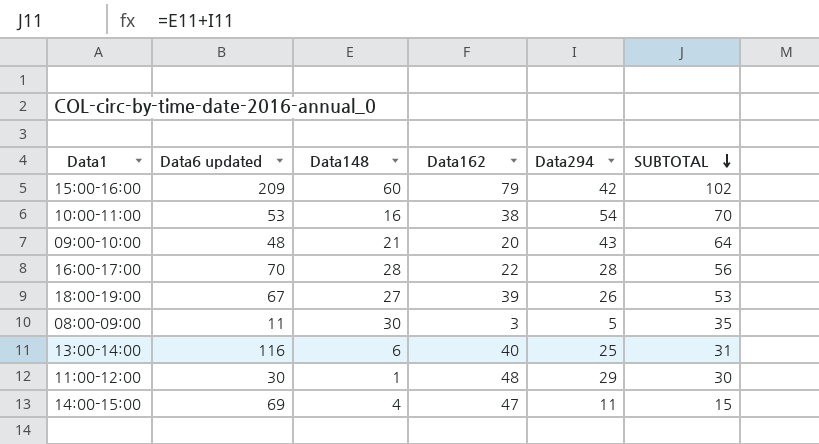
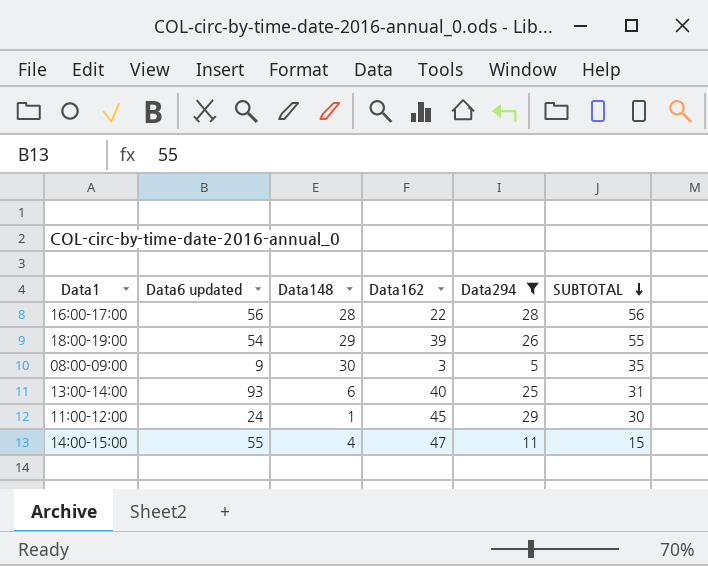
filter: none -> Data294 <= 29
16:00-17:00 | Data6 updated: 70 -> 56
18:00-19:00 | Data6 updated: 67 -> 54
18:00-19:00 | Data148: 27 -> 29
18:00-19:00 | SUBTOTAL: 53 -> 55
08:00-09:00 | Data6 updated: 11 -> 9
13:00-14:00 | Data6 updated: 116 -> 93
11:00-12:00 | Data6 updated: 30 -> 24
11:00-12:00 | Data162: 48 -> 45
14:00-15:00 | Data6 updated: 69 -> 55

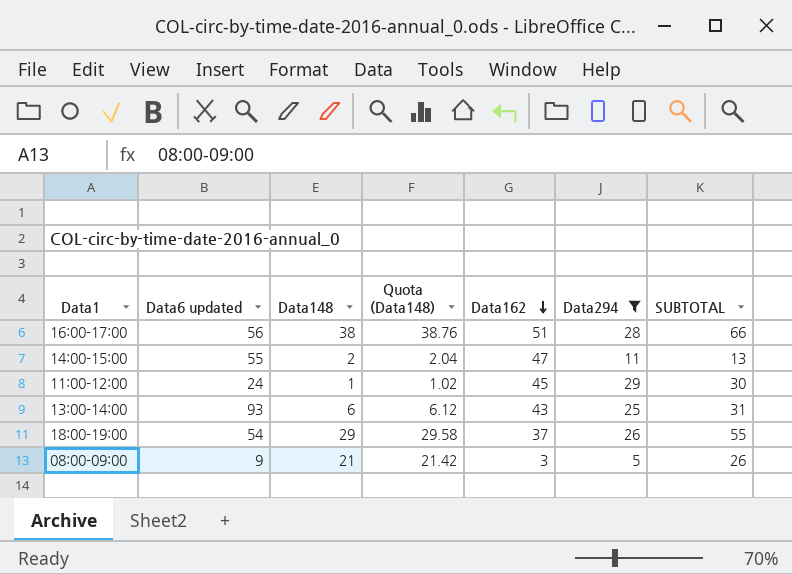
row order: SUBTOTAL descending -> Data162 descending
column Quota (Data148) | formula: none -> [Data148] * 1.02
16:00-17:00 | Data148: 28 -> 38
16:00-17:00 | Data162: 22 -> 51
16:00-17:00 | SUBTOTAL: 56 -> 66
14:00-15:00 | Data148: 4 -> 2
14:00-15:00 | SUBTOTAL: 15 -> 13
13:00-14:00 | Data162: 40 -> 43
18:00-19:00 | Data162: 39 -> 37
08:00-09:00 | Data148: 30 -> 21
08:00-09:00 | SUBTOTAL: 35 -> 26

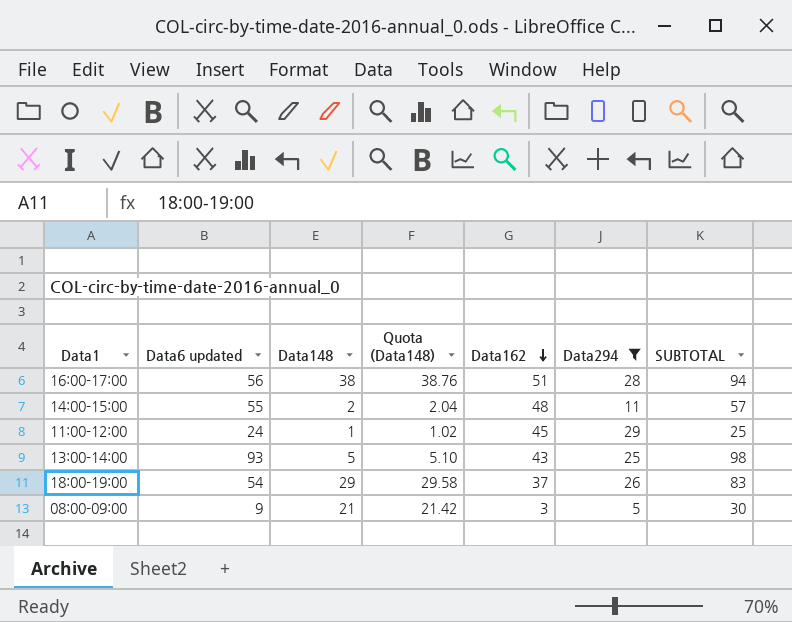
column SUBTOTAL | formula: [Data148] + [Data294] -> [Data6 updated] + [Data148]
14:00-15:00 | Data162: 47 -> 48
13:00-14:00 | Data148: 6 -> 5
13:00-14:00 | Quota (Data148): 6.12 -> 5.10

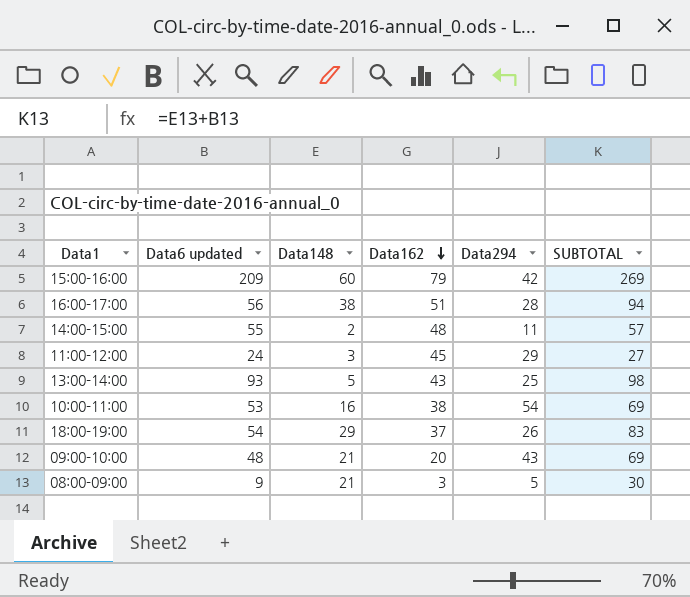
filter: Data294 <= 29 -> none
column Quota (Data148) | formula: [Data148] * 1.02 -> none
11:00-12:00 | Data148: 1 -> 3
11:00-12:00 | SUBTOTAL: 25 -> 27

